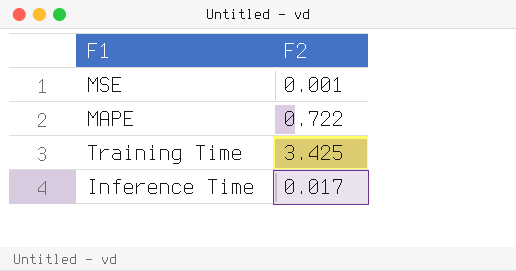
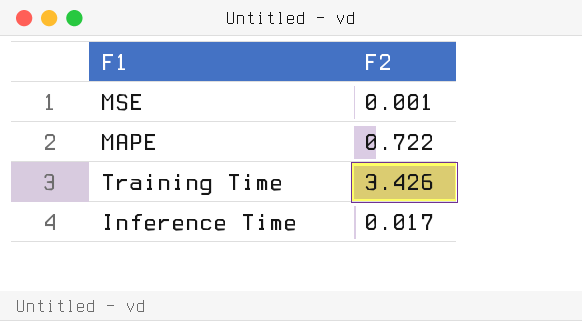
Training Time | F2: 3.425 -> 3.426

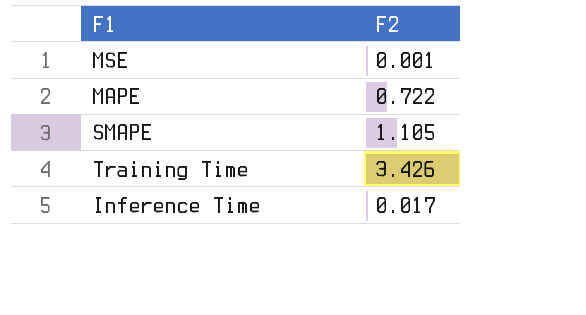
row SMAPE: none -> 1.105

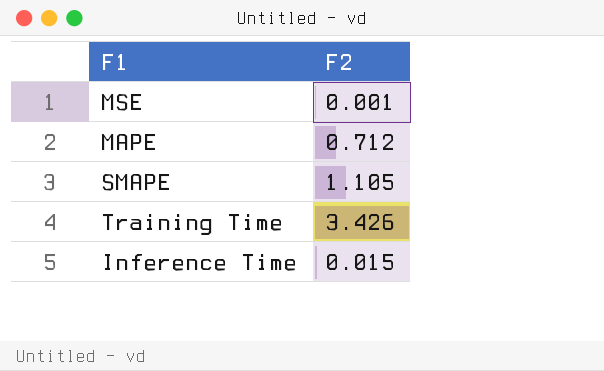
MAPE | F2: 0.722 -> 0.712
Inference Time | F2: 0.017 -> 0.015

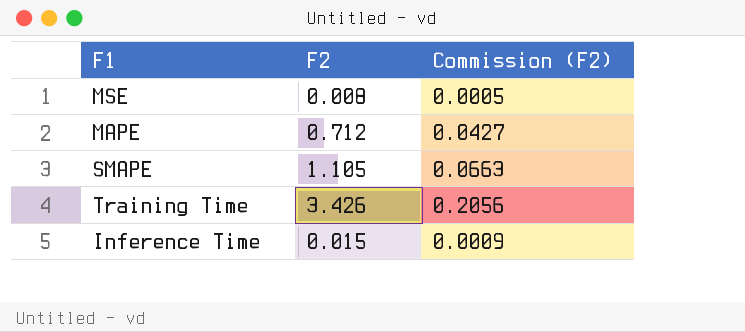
column Commission (F2) | formula: none -> [F2] * 0.06
MSE | F2: 0.001 -> 0.008

